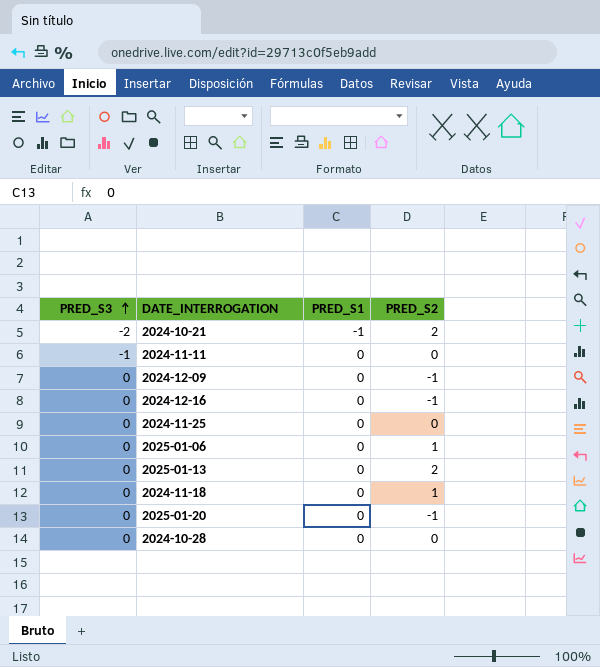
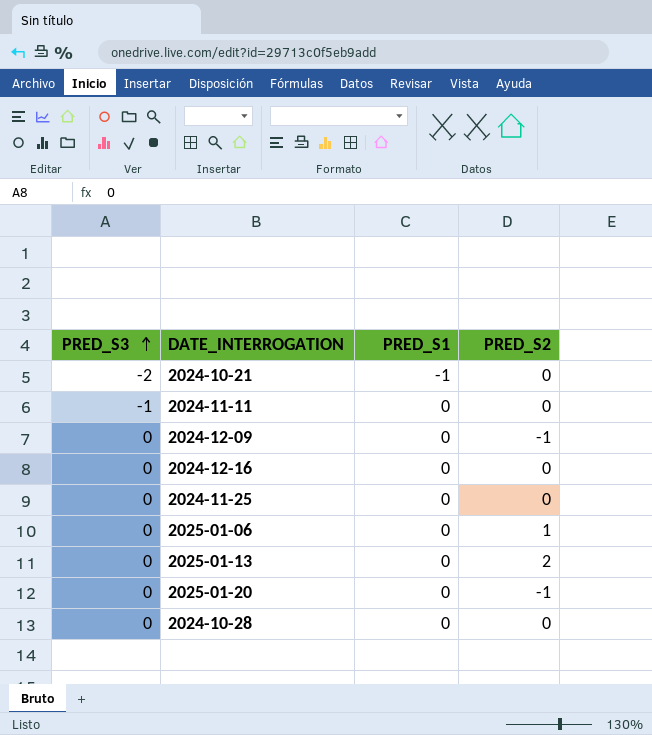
row 2024-11-18: 0 | 0 | 1 -> none
2024-10-21 | PRED_S2: 2 -> 0
2024-12-16 | PRED_S2: -1 -> 0

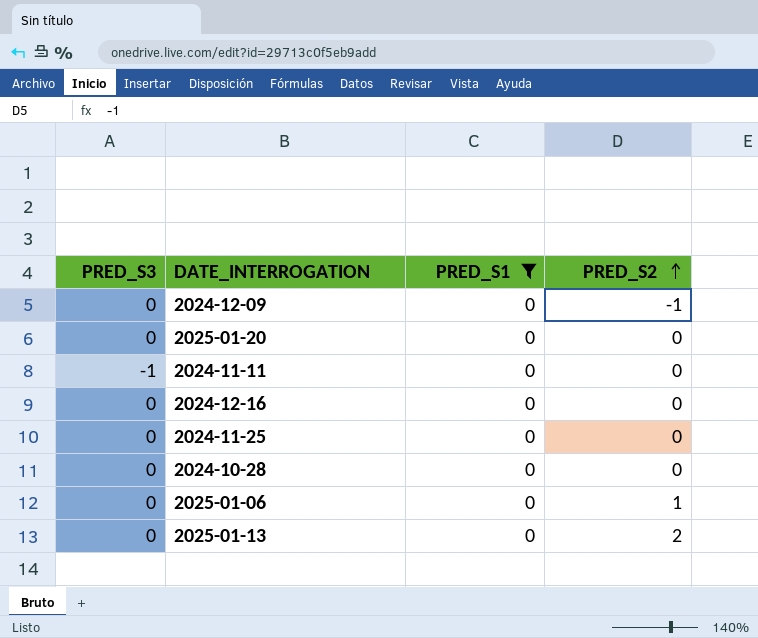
filter: none -> PRED_S1 = 0
row order: PRED_S3 ascending -> PRED_S2 ascending
2025-01-20 | PRED_S2: -1 -> 0

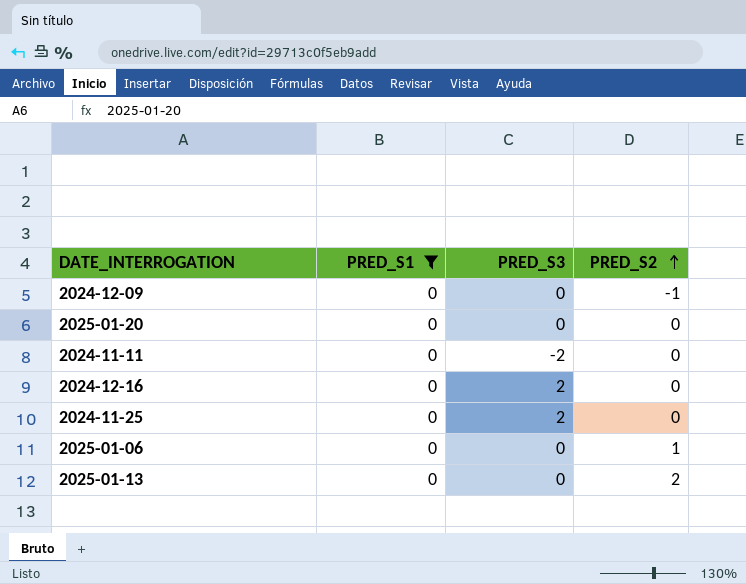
column PRED_S3 | position: 1 -> 3
row 2024-10-28: 0 | 0 | 0 -> none
2024-11-11 | PRED_S3: -1 -> -2
2024-12-16 | PRED_S3: 0 -> 2
2024-11-25 | PRED_S3: 0 -> 2

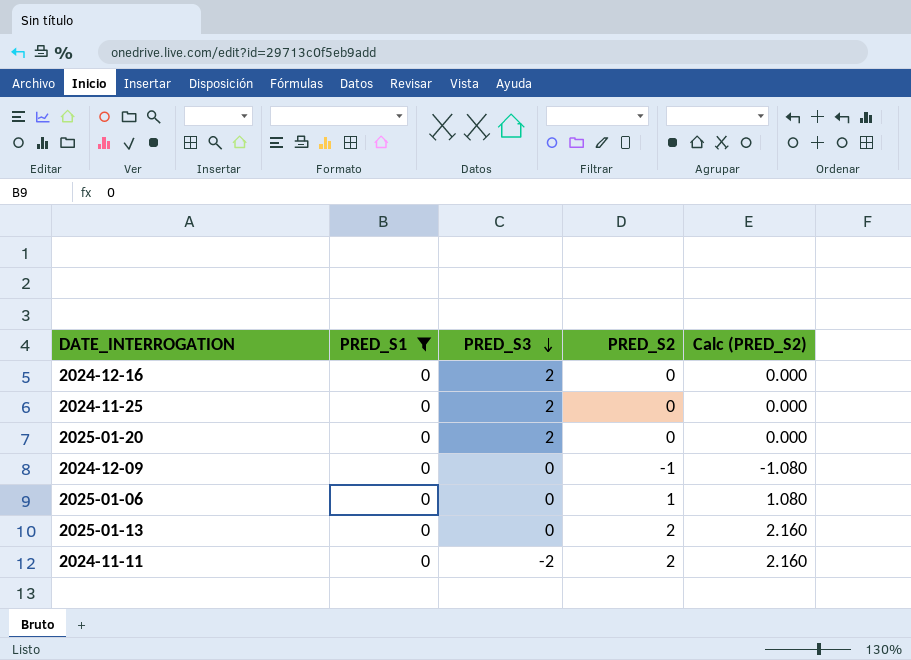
row order: PRED_S2 ascending -> PRED_S3 descending
column Calc (PRED_S2) | formula: none -> [PRED_S2] * 1.08
2025-01-20 | PRED_S3: 0 -> 2
2024-11-11 | PRED_S2: 0 -> 2

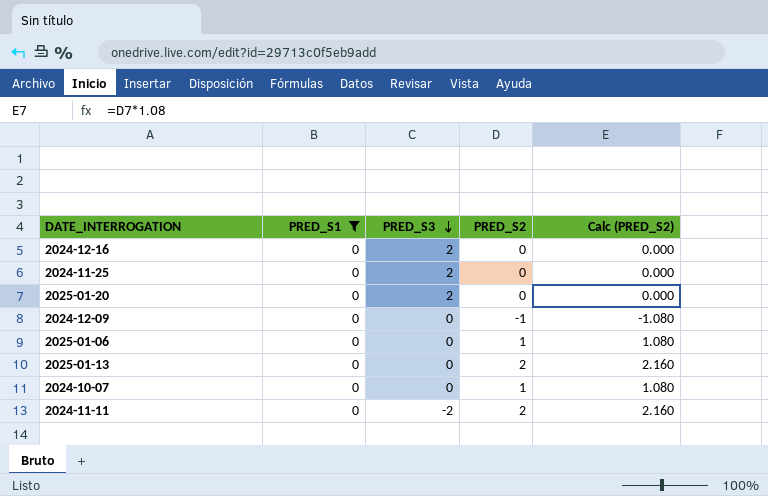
row 2024-10-07: none -> 0 | 0 | 1 | 1.080

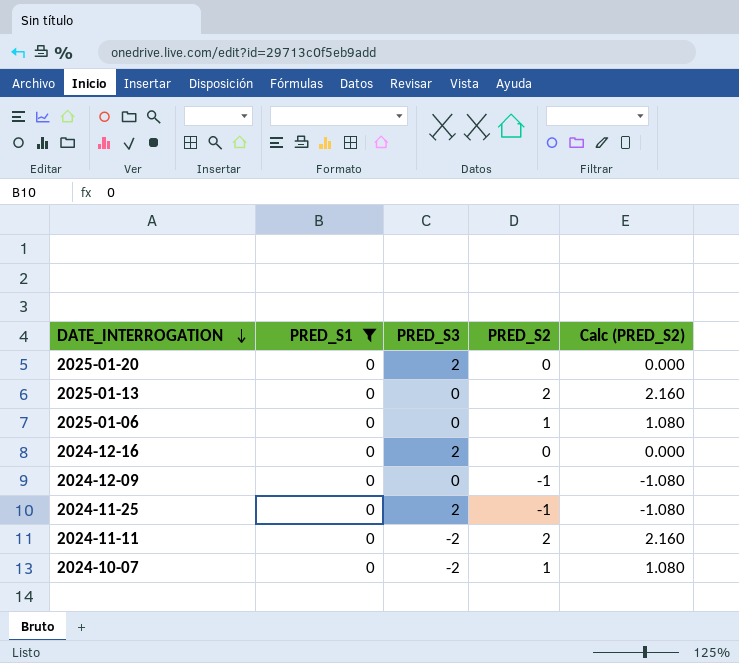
row order: PRED_S3 descending -> DATE_INTERROGATION descending
2024-11-25 | PRED_S2: 0 -> -1
2024-11-25 | Calc (PRED_S2): 0.000 -> -1.080
2024-10-07 | PRED_S3: 0 -> -2

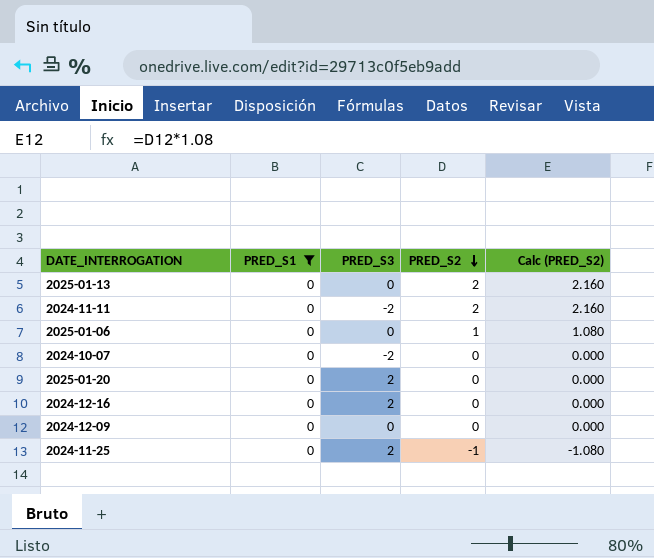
row order: DATE_INTERROGATION descending -> PRED_S2 descending
2024-10-07 | PRED_S2: 1 -> 0
2024-10-07 | Calc (PRED_S2): 1.080 -> 0.000
2024-12-09 | PRED_S2: -1 -> 0
2024-12-09 | Calc (PRED_S2): -1.080 -> 0.000

